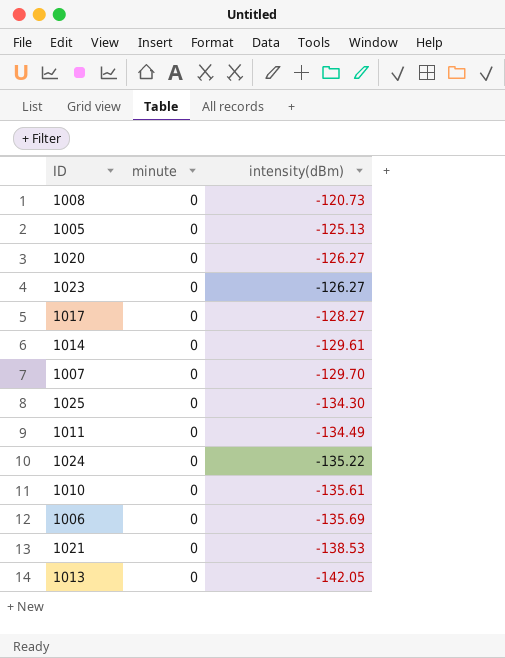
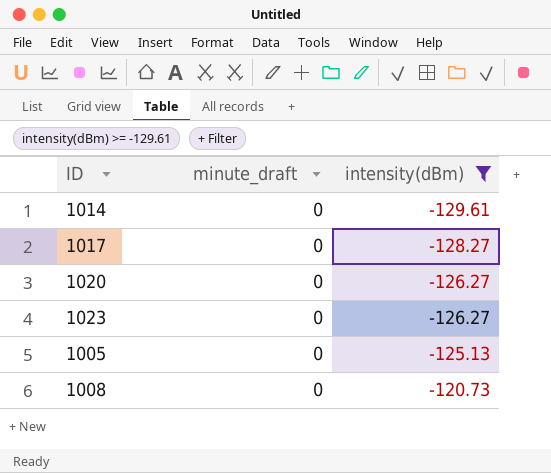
filter: none -> intensity(dBm) >= -129.61
row order: intensity(dBm) descending -> intensity(dBm) ascending
column name: minute -> minute_draft

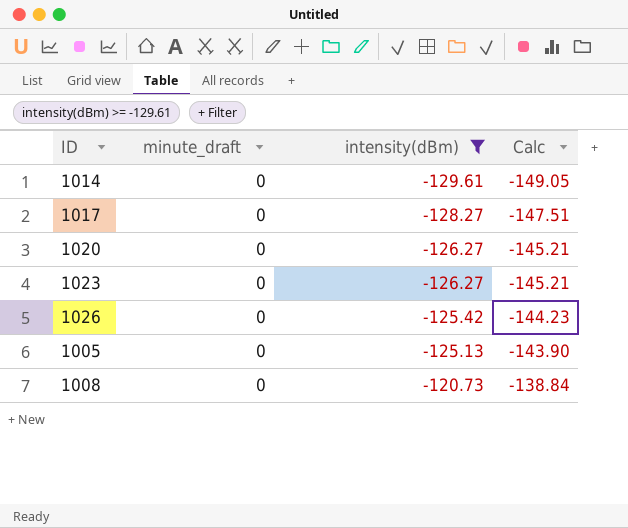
column Calc | formula: none -> [intensity(dBm)] * 1.15
row 1026: none -> 0 | -125.42 | -144.23

